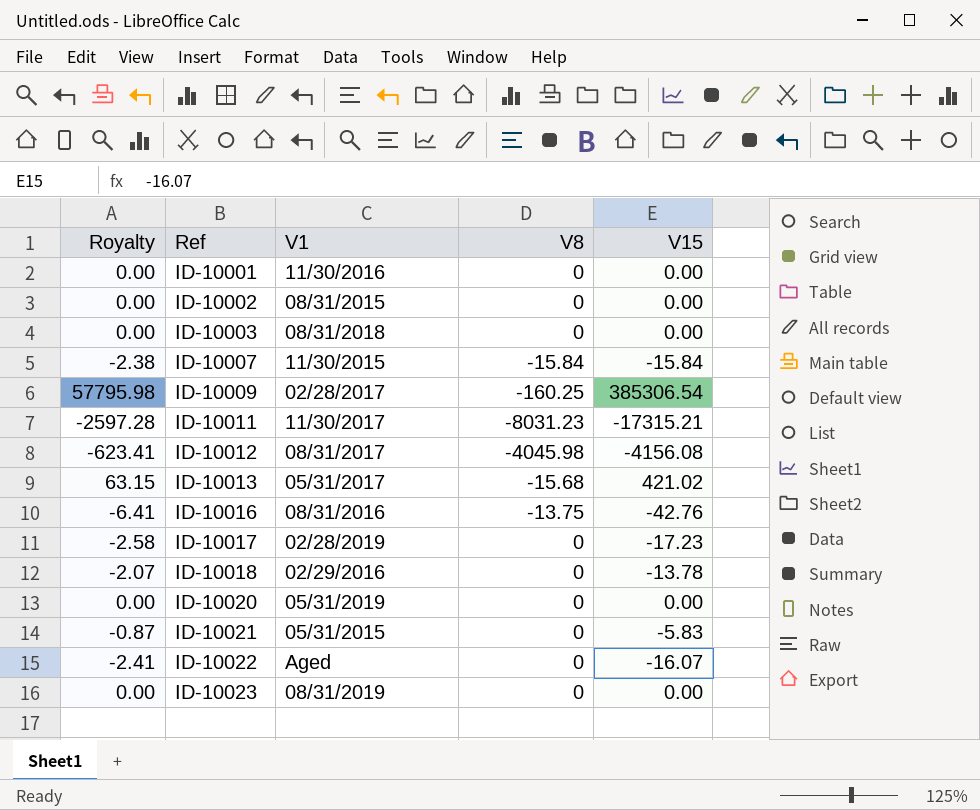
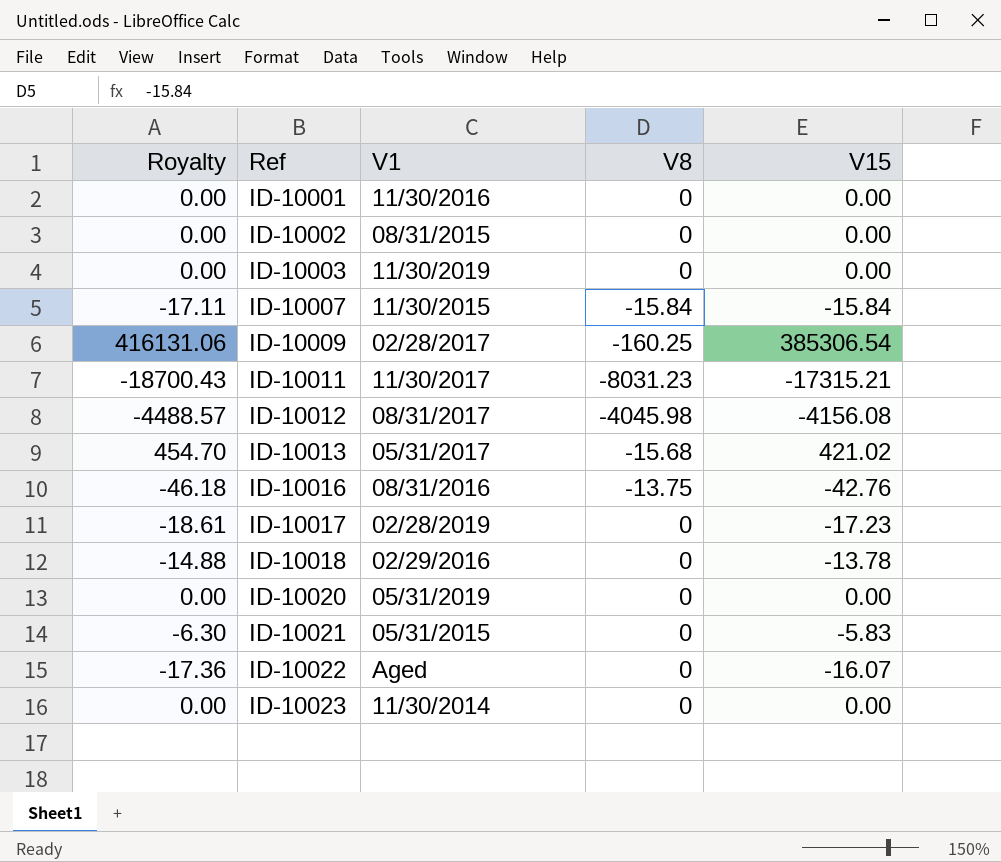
column Royalty | formula: [V15] * 0.15 -> [V15] * 1.08
ID-10003 | V1: 08/31/2018 -> 11/30/2019
ID-10023 | V1: 08/31/2019 -> 11/30/2014

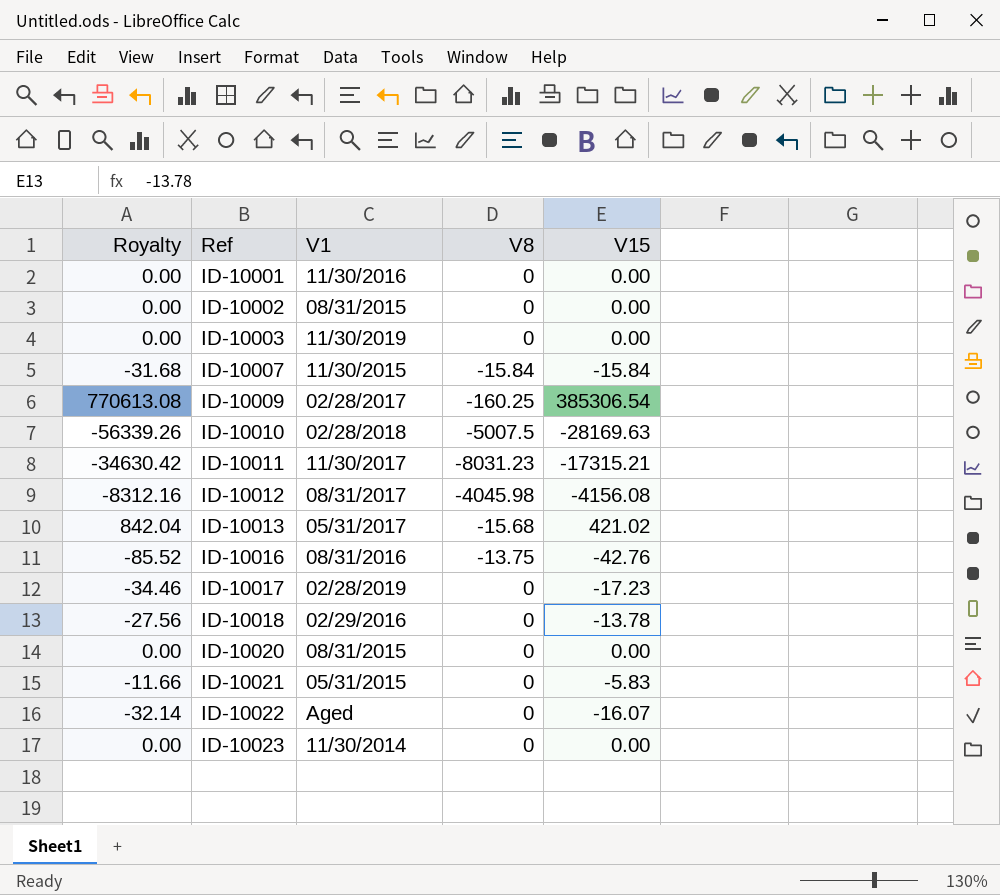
column Royalty | formula: [V15] * 1.08 -> [V15] * 2
row ID-10010: none -> -56339.26 | 02/28/2018 | -5007.5 | -28169.63
ID-10020 | V1: 05/31/2019 -> 08/31/2015

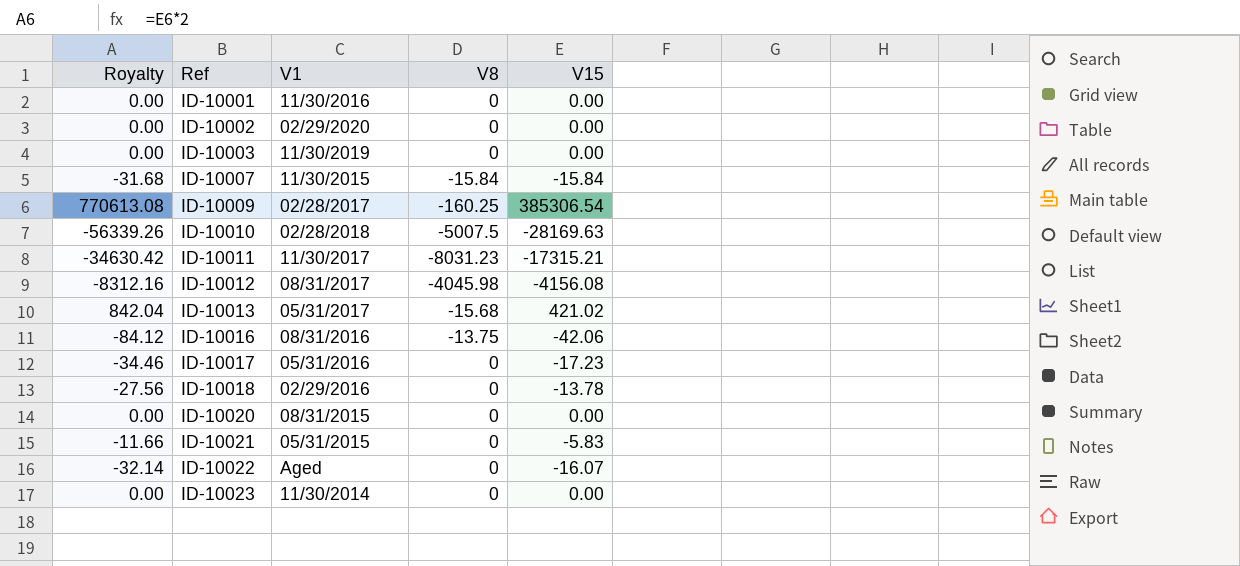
ID-10002 | V1: 08/31/2015 -> 02/29/2020
ID-10016 | Royalty: -85.52 -> -84.12
ID-10016 | V15: -42.76 -> -42.06
ID-10017 | V1: 02/28/2019 -> 05/31/2016

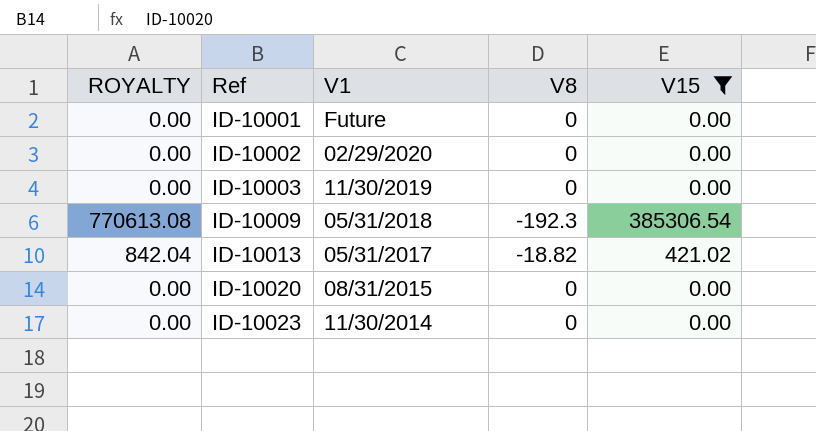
filter: none -> V15 >= 0.00
column name: Royalty -> ROYALTY
ID-10001 | V1: 11/30/2016 -> Future
ID-10009 | V1: 02/28/2017 -> 05/31/2018
ID-10009 | V8: -160.25 -> -192.3
ID-10013 | V8: -15.68 -> -18.82

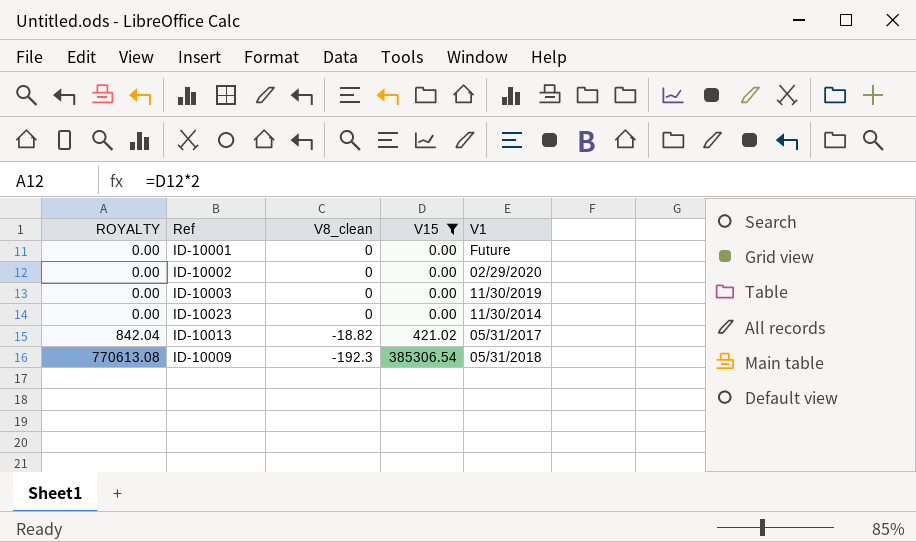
row order: Ref ascending -> ROYALTY ascending
column name: V8 -> V8_clean
column V1 | position: 3 -> 5
row ID-10020: 0.00 | 08/31/2015 | 0 | 0.00 -> none

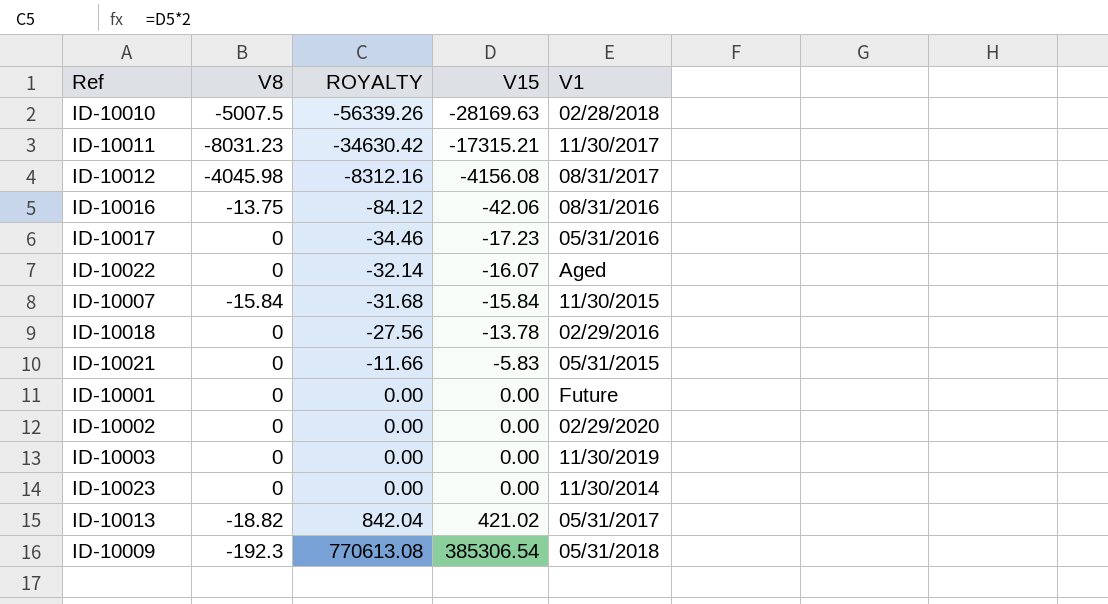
filter: V15 >= 0.00 -> none
column name: V8_clean -> V8
column ROYALTY | position: 1 -> 3

